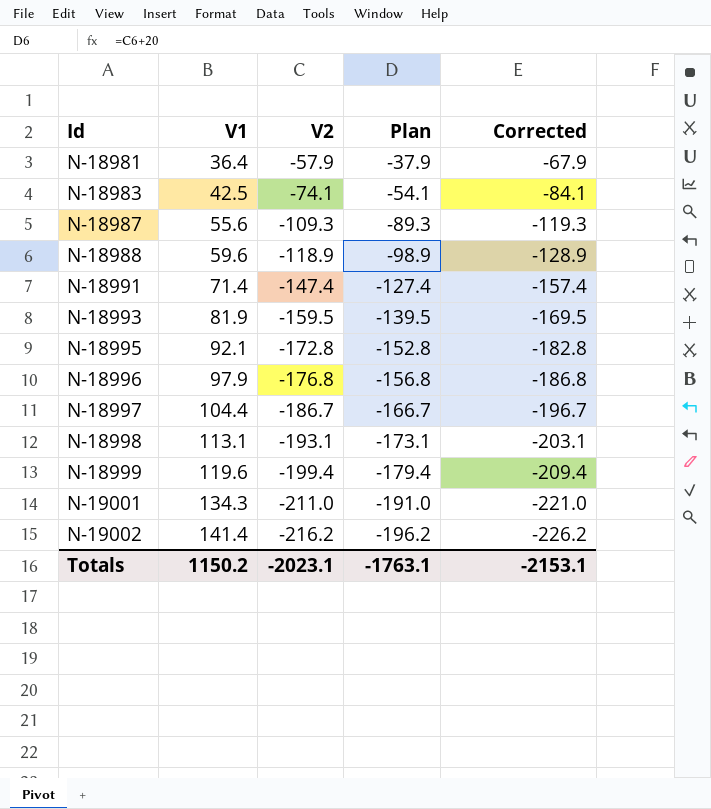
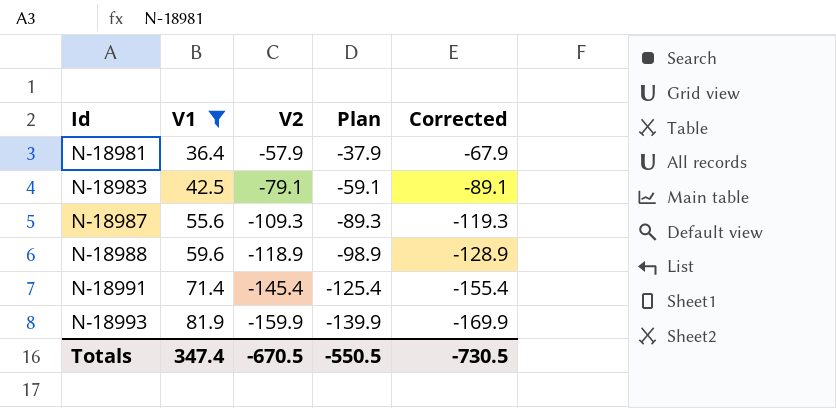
filter: none -> V1 <= 81.9
N-18983 | V2: -74.1 -> -79.1
N-18983 | Plan: -54.1 -> -59.1
N-18983 | Corrected: -84.1 -> -89.1
N-18991 | V2: -147.4 -> -145.4
N-18991 | Plan: -127.4 -> -125.4
N-18991 | Corrected: -157.4 -> -155.4
N-18993 | V2: -159.5 -> -159.9
N-18993 | Plan: -139.5 -> -139.9
N-18993 | Corrected: -169.5 -> -169.9
Totals | V1: 1150.2 -> 347.4
Totals | V2: -2023.1 -> -670.5
Totals | Plan: -1763.1 -> -550.5
Totals | Corrected: -2153.1 -> -730.5

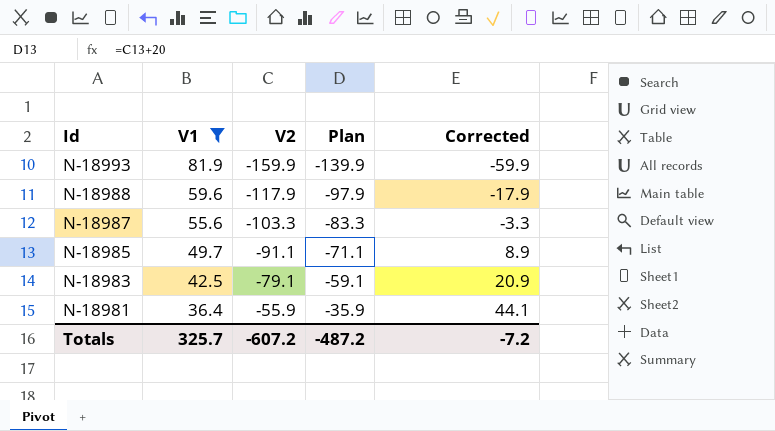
row order: Id ascending -> Id descending
column Corrected | formula: [V2] - 10 -> [V2] + 100
row N-18991: 71.4 | -145.4 | -125.4 | -155.4 -> none
N-18988 | V2: -118.9 -> -117.9
N-18988 | Plan: -98.9 -> -97.9
N-18987 | V2: -109.3 -> -103.3
N-18987 | Plan: -89.3 -> -83.3
row N-18985: none -> 49.7 | -91.1 | -71.1 | 8.9
N-18981 | V2: -57.9 -> -55.9
N-18981 | Plan: -37.9 -> -35.9
Totals | V1: 347.4 -> 325.7
Totals | V2: -670.5 -> -607.2
Totals | Plan: -550.5 -> -487.2
Totals | Corrected: -730.5 -> -7.2

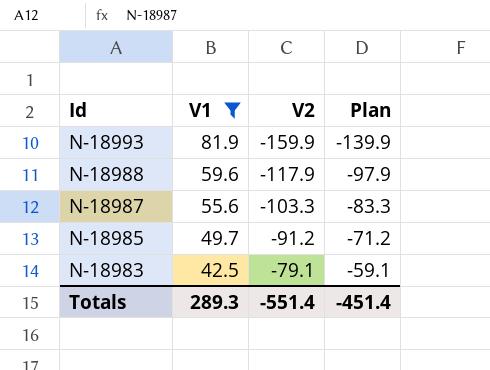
column Corrected | formula: [V2] + 100 -> none
row N-18981: 36.4 | -55.9 | -35.9 | 44.1 -> none
N-18985 | V2: -91.1 -> -91.2
N-18985 | Plan: -71.1 -> -71.2
Totals | V1: 325.7 -> 289.3
Totals | V2: -607.2 -> -551.4
Totals | Plan: -487.2 -> -451.4

